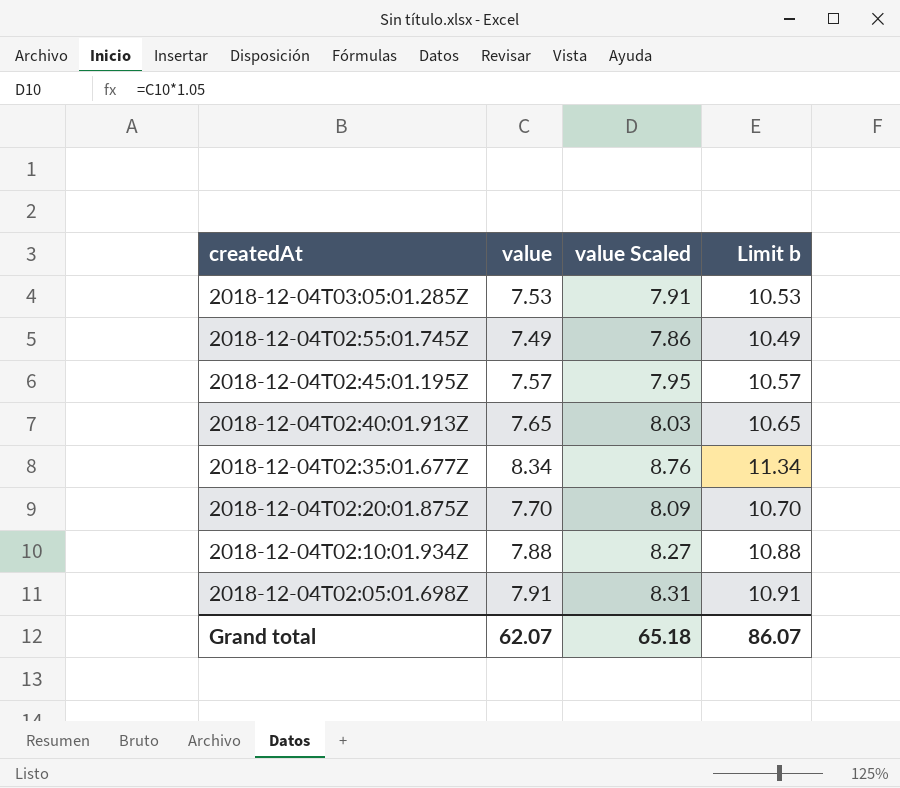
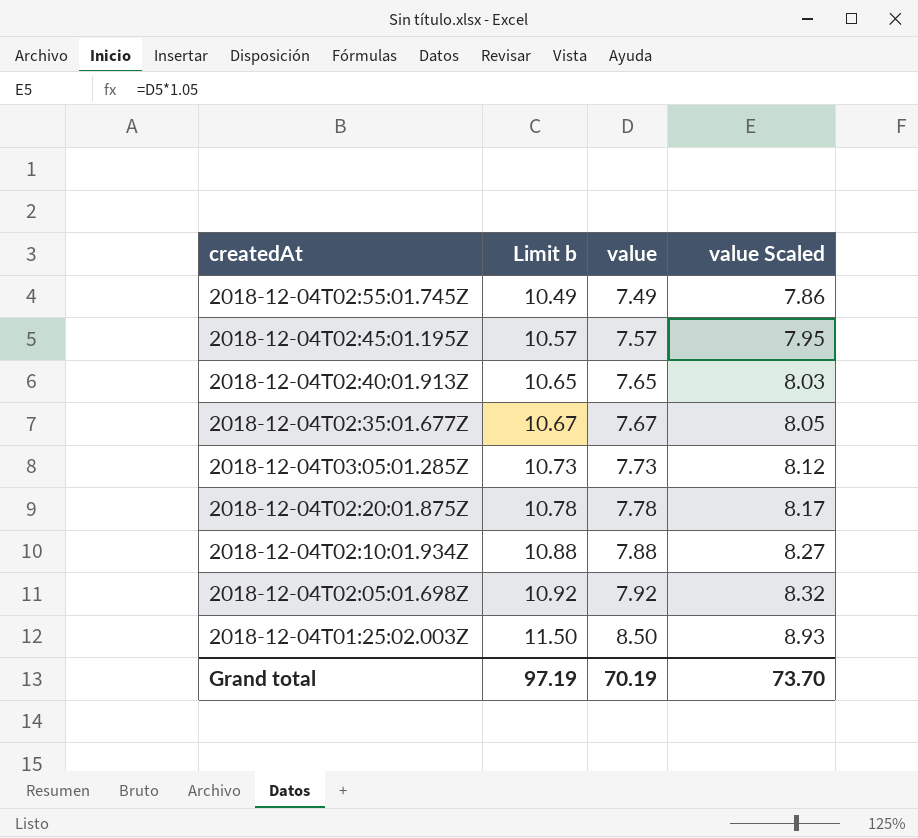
row order: createdAt descending -> Limit b ascending
column Limit b | position: 4 -> 2
2018-12-04T02:35:01.677Z | Limit b: 11.34 -> 10.67
2018-12-04T02:35:01.677Z | value: 8.34 -> 7.67
2018-12-04T02:35:01.677Z | value Scaled: 8.76 -> 8.05
2018-12-04T03:05:01.285Z | Limit b: 10.53 -> 10.73
2018-12-04T03:05:01.285Z | value: 7.53 -> 7.73
2018-12-04T03:05:01.285Z | value Scaled: 7.91 -> 8.12
2018-12-04T02:20:01.875Z | Limit b: 10.70 -> 10.78
2018-12-04T02:20:01.875Z | value: 7.70 -> 7.78
2018-12-04T02:20:01.875Z | value Scaled: 8.09 -> 8.17
2018-12-04T02:05:01.698Z | Limit b: 10.91 -> 10.92
2018-12-04T02:05:01.698Z | value: 7.91 -> 7.92
2018-12-04T02:05:01.698Z | value Scaled: 8.31 -> 8.32
row 2018-12-04T01:25:02.003Z: none -> 11.50 | 8.50 | 8.93
Grand total | Limit b: 86.07 -> 97.19
Grand total | value: 62.07 -> 70.19
Grand total | value Scaled: 65.18 -> 73.70

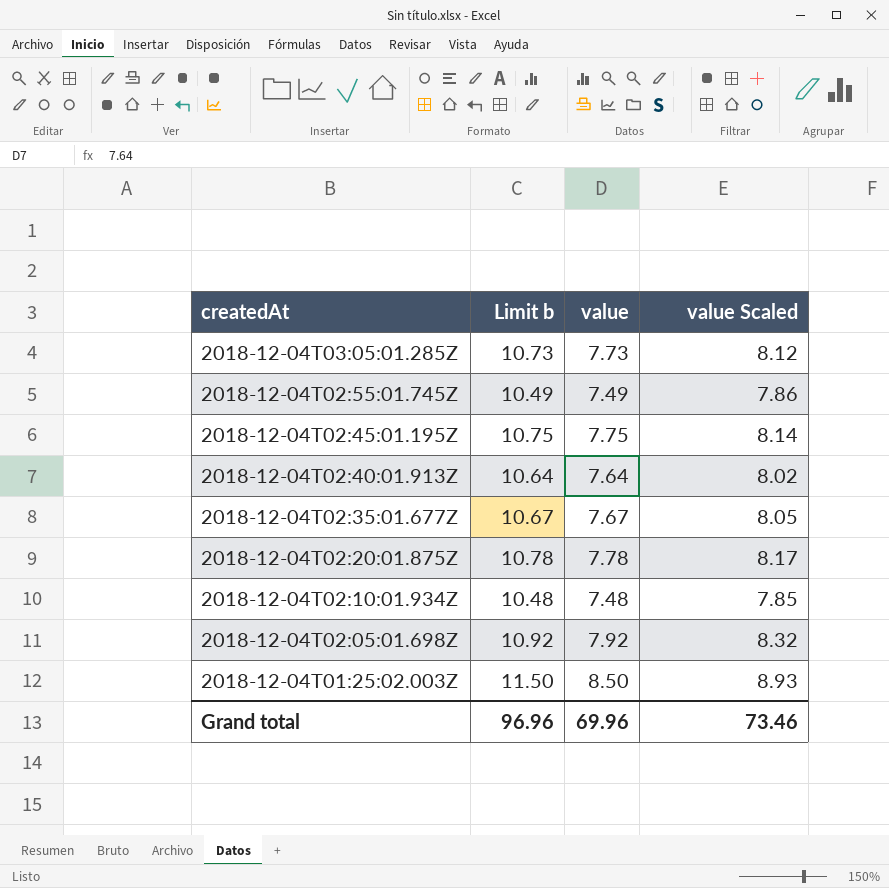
row order: Limit b ascending -> createdAt descending
2018-12-04T02:45:01.195Z | Limit b: 10.57 -> 10.75
2018-12-04T02:45:01.195Z | value: 7.57 -> 7.75
2018-12-04T02:45:01.195Z | value Scaled: 7.95 -> 8.14
2018-12-04T02:40:01.913Z | Limit b: 10.65 -> 10.64
2018-12-04T02:40:01.913Z | value: 7.65 -> 7.64
2018-12-04T02:40:01.913Z | value Scaled: 8.03 -> 8.02
2018-12-04T02:10:01.934Z | Limit b: 10.88 -> 10.48
2018-12-04T02:10:01.934Z | value: 7.88 -> 7.48
2018-12-04T02:10:01.934Z | value Scaled: 8.27 -> 7.85
Grand total | Limit b: 97.19 -> 96.96
Grand total | value: 70.19 -> 69.96
Grand total | value Scaled: 73.70 -> 73.46

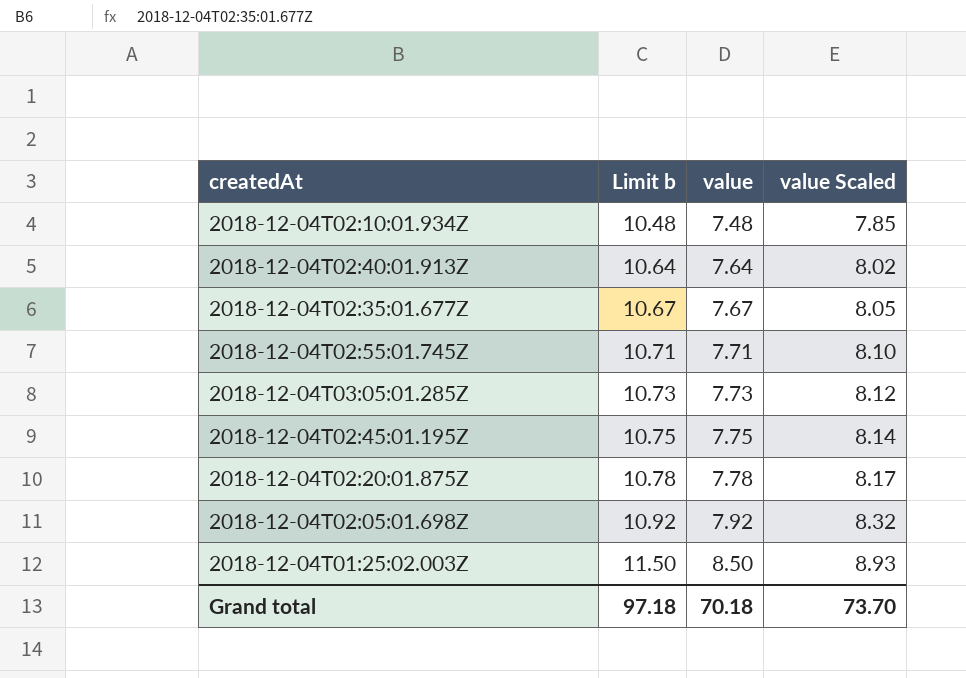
row order: createdAt descending -> Limit b ascending
2018-12-04T02:55:01.745Z | Limit b: 10.49 -> 10.71
2018-12-04T02:55:01.745Z | value: 7.49 -> 7.71
2018-12-04T02:55:01.745Z | value Scaled: 7.86 -> 8.10
Grand total | Limit b: 96.96 -> 97.18
Grand total | value: 69.96 -> 70.18
Grand total | value Scaled: 73.46 -> 73.70

